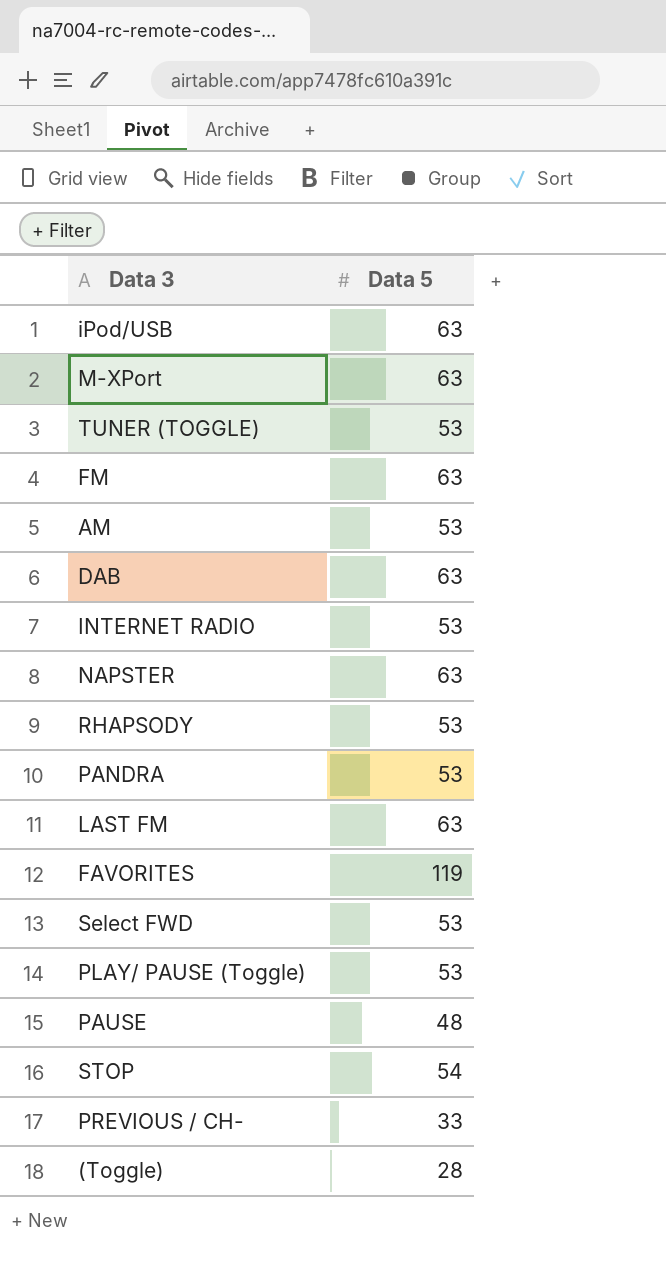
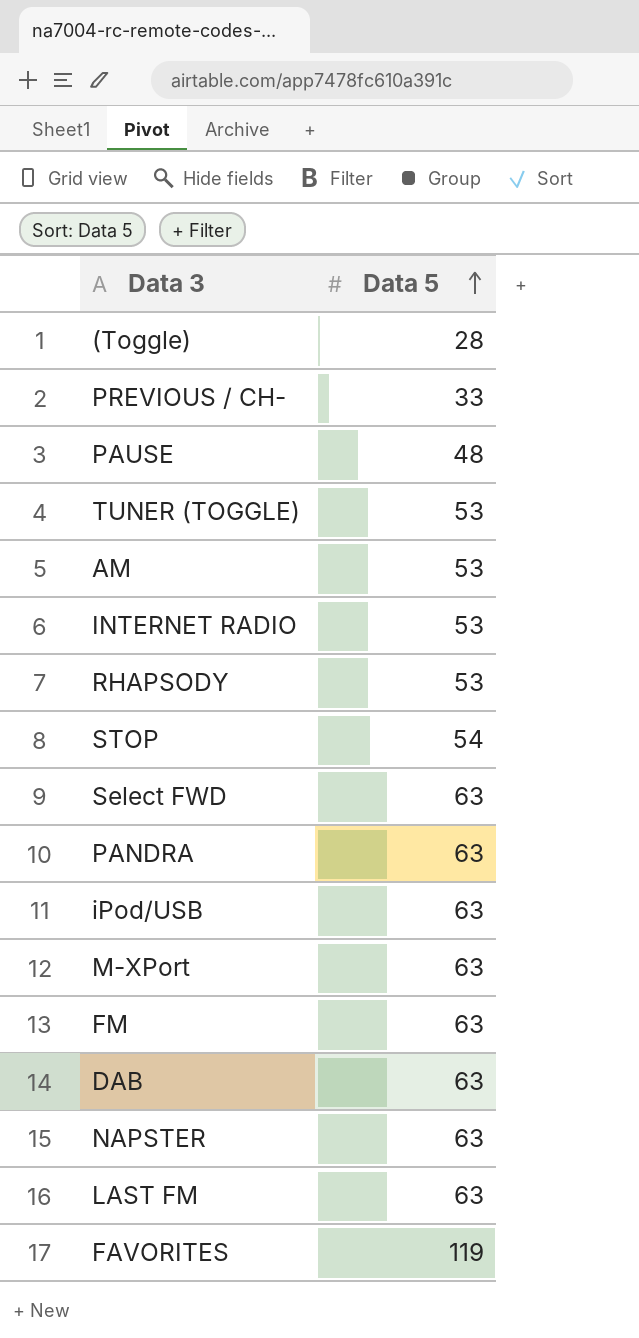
row order: none -> Data 5 ascending
row PLAY/ PAUSE (Toggle): 53 -> none
Select FWD | Data 5: 53 -> 63
PANDRA | Data 5: 53 -> 63

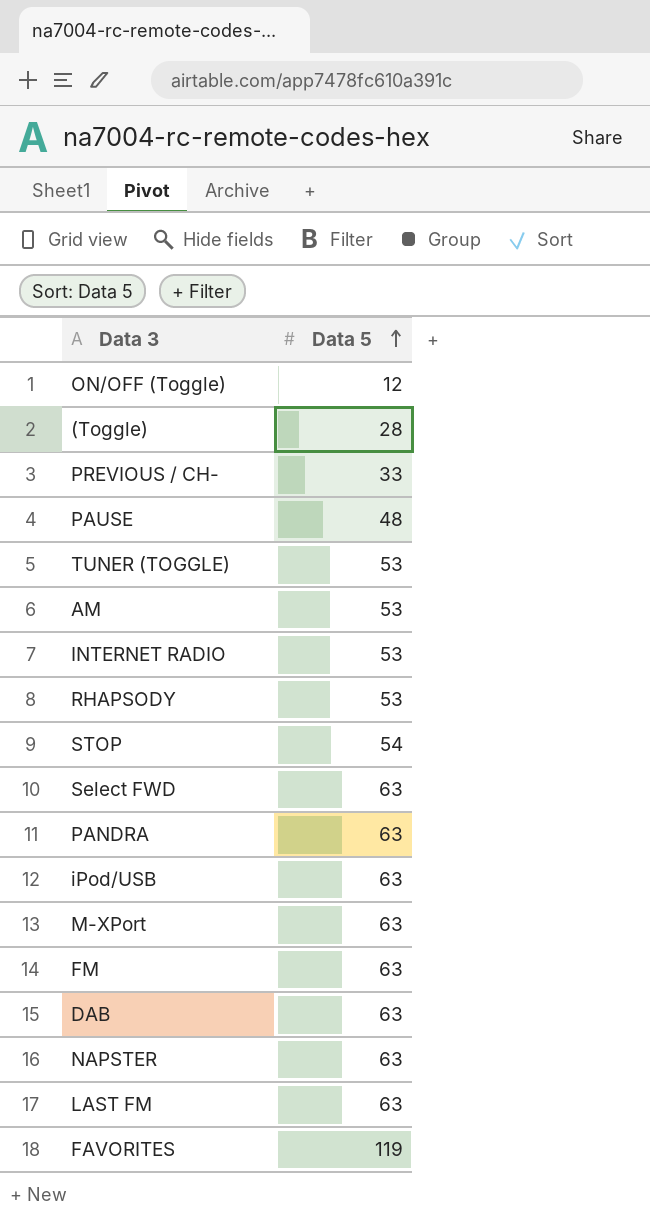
row ON/OFF (Toggle): none -> 12

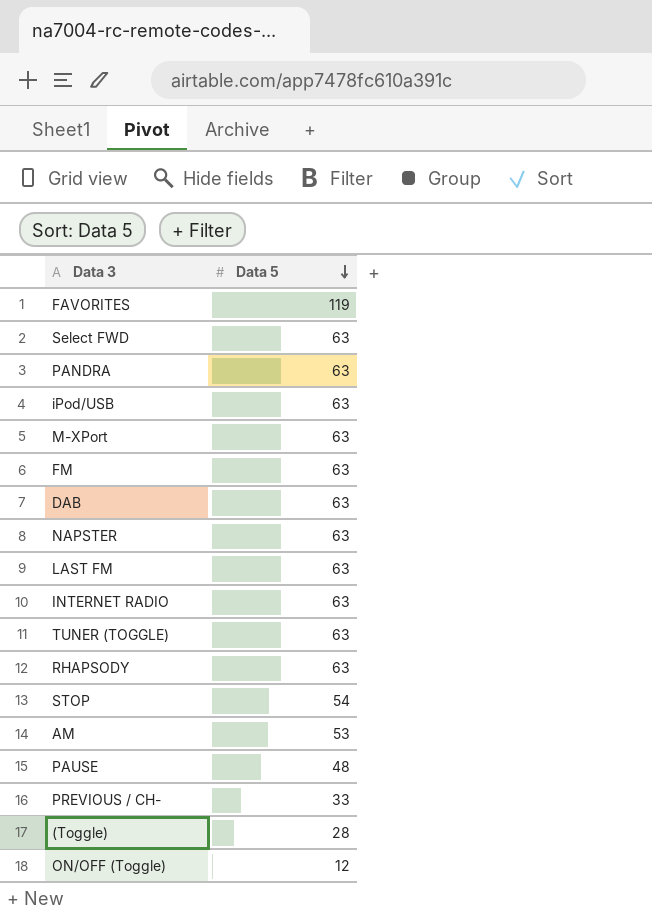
row order: Data 5 ascending -> Data 5 descending
INTERNET RADIO | Data 5: 53 -> 63
TUNER (TOGGLE) | Data 5: 53 -> 63
RHAPSODY | Data 5: 53 -> 63

